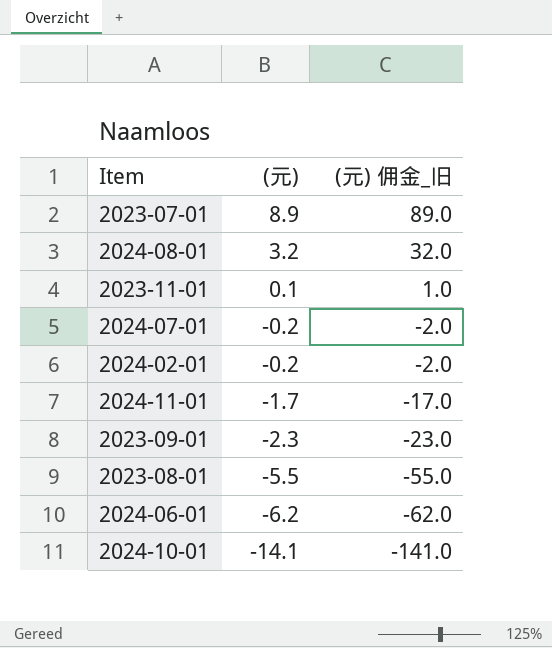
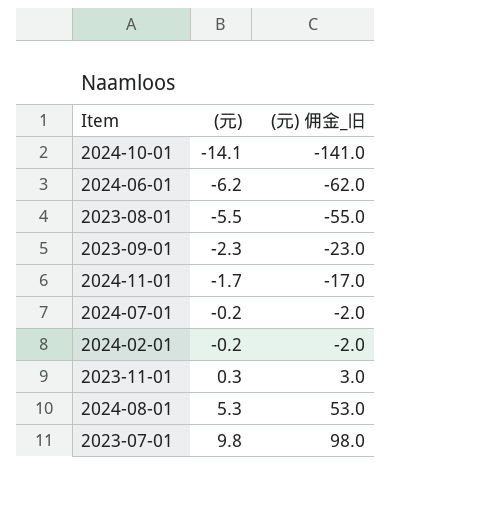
row order: (元) descending -> (元) ascending
2023-11-01 | (元): 0.1 -> 0.3
2023-11-01 | (元) 佣金_旧: 1.0 -> 3.0
2024-08-01 | (元): 3.2 -> 5.3
2024-08-01 | (元) 佣金_旧: 32.0 -> 53.0
2023-07-01 | (元): 8.9 -> 9.8
2023-07-01 | (元) 佣金_旧: 89.0 -> 98.0

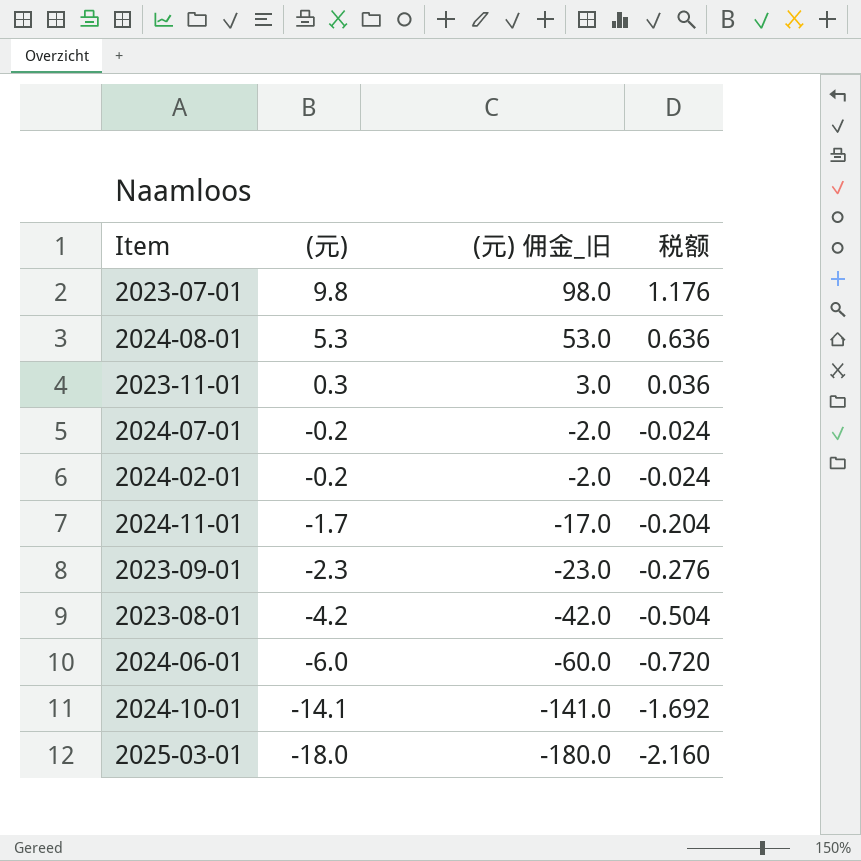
row order: (元) ascending -> (元) descending
column 税额 | formula: none -> [(元)] * 0.12
2023-08-01 | (元): -5.5 -> -4.2
2023-08-01 | (元) 佣金_旧: -55.0 -> -42.0
2024-06-01 | (元): -6.2 -> -6.0
2024-06-01 | (元) 佣金_旧: -62.0 -> -60.0
row 2025-03-01: none -> -18.0 | -180.0 | -2.160

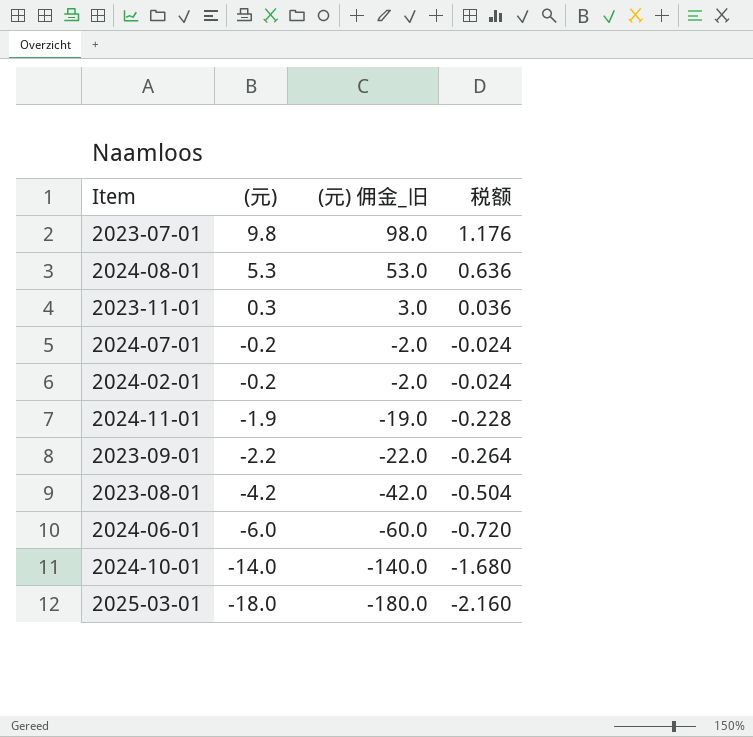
2024-11-01 | (元): -1.7 -> -1.9
2024-11-01 | (元) 佣金_旧: -17.0 -> -19.0
2024-11-01 | 税额: -0.204 -> -0.228
2023-09-01 | (元): -2.3 -> -2.2
2023-09-01 | (元) 佣金_旧: -23.0 -> -22.0
2023-09-01 | 税额: -0.276 -> -0.264
2024-10-01 | (元): -14.1 -> -14.0
2024-10-01 | (元) 佣金_旧: -141.0 -> -140.0
2024-10-01 | 税额: -1.692 -> -1.680

